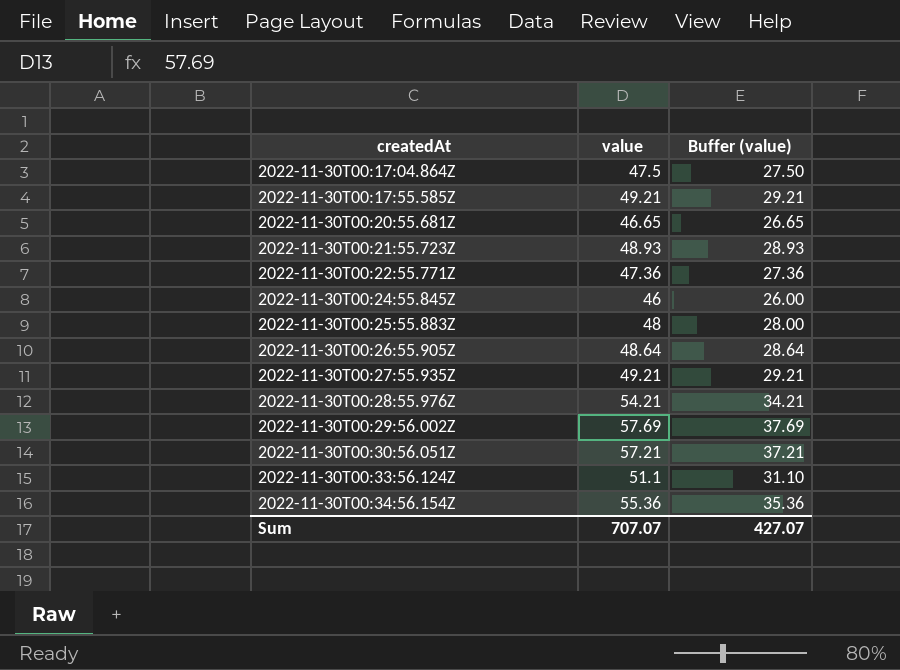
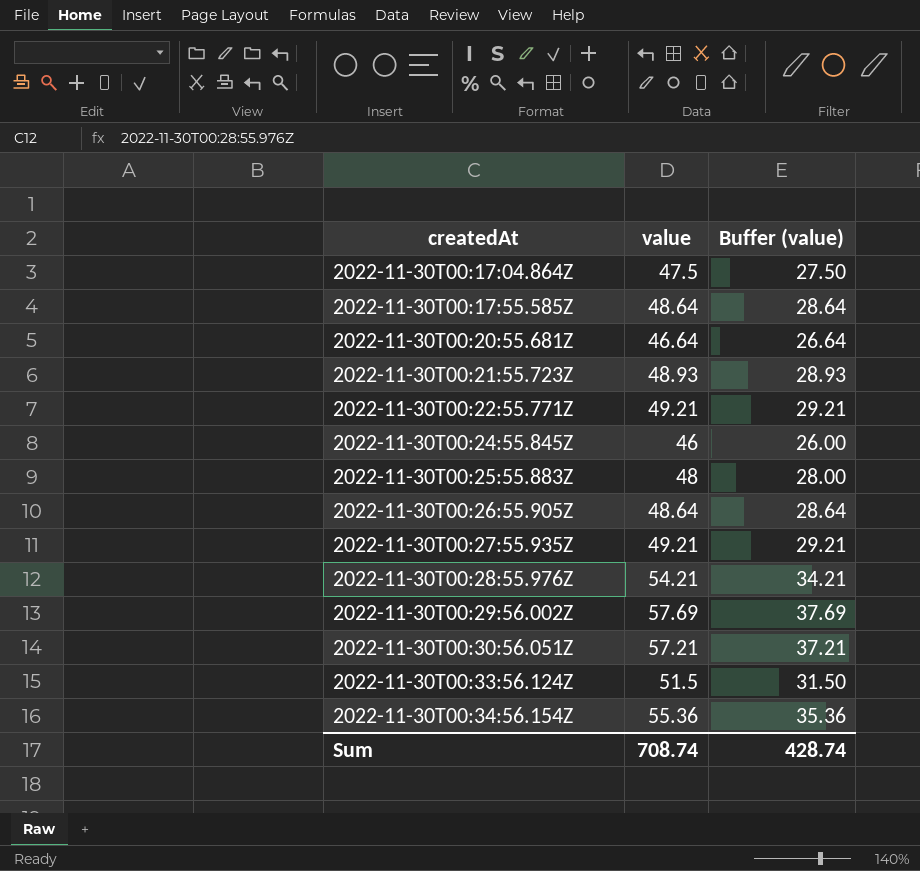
2022-11-30T00:17:55.585Z | value: 49.21 -> 48.64
2022-11-30T00:17:55.585Z | Buffer (value): 29.21 -> 28.64
2022-11-30T00:20:55.681Z | value: 46.65 -> 46.64
2022-11-30T00:20:55.681Z | Buffer (value): 26.65 -> 26.64
2022-11-30T00:22:55.771Z | value: 47.36 -> 49.21
2022-11-30T00:22:55.771Z | Buffer (value): 27.36 -> 29.21
2022-11-30T00:33:56.124Z | value: 51.1 -> 51.5
2022-11-30T00:33:56.124Z | Buffer (value): 31.10 -> 31.50
Sum | value: 707.07 -> 708.74
Sum | Buffer (value): 427.07 -> 428.74

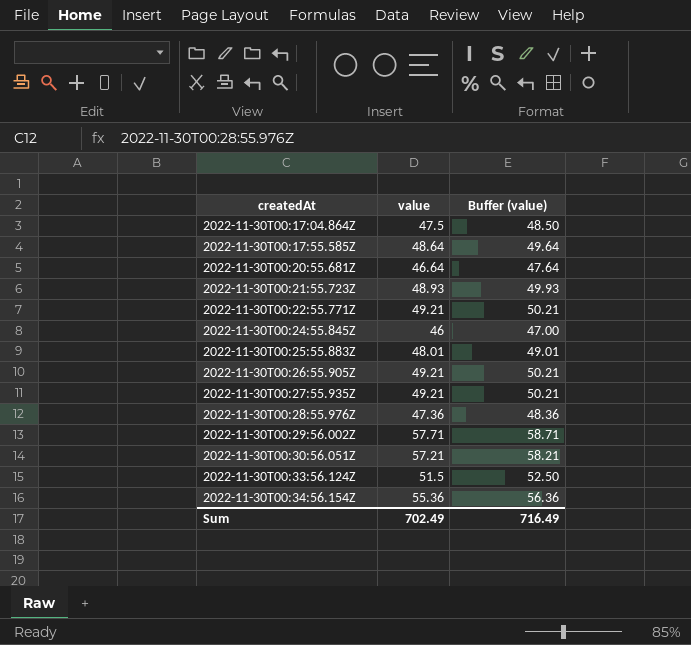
column Buffer (value) | formula: [value] - 20 -> [value] + 1
2022-11-30T00:25:55.883Z | value: 48 -> 48.01
2022-11-30T00:26:55.905Z | value: 48.64 -> 49.21
2022-11-30T00:28:55.976Z | value: 54.21 -> 47.36
2022-11-30T00:29:56.002Z | value: 57.69 -> 57.71
Sum | value: 708.74 -> 702.49
Sum | Buffer (value): 428.74 -> 716.49

